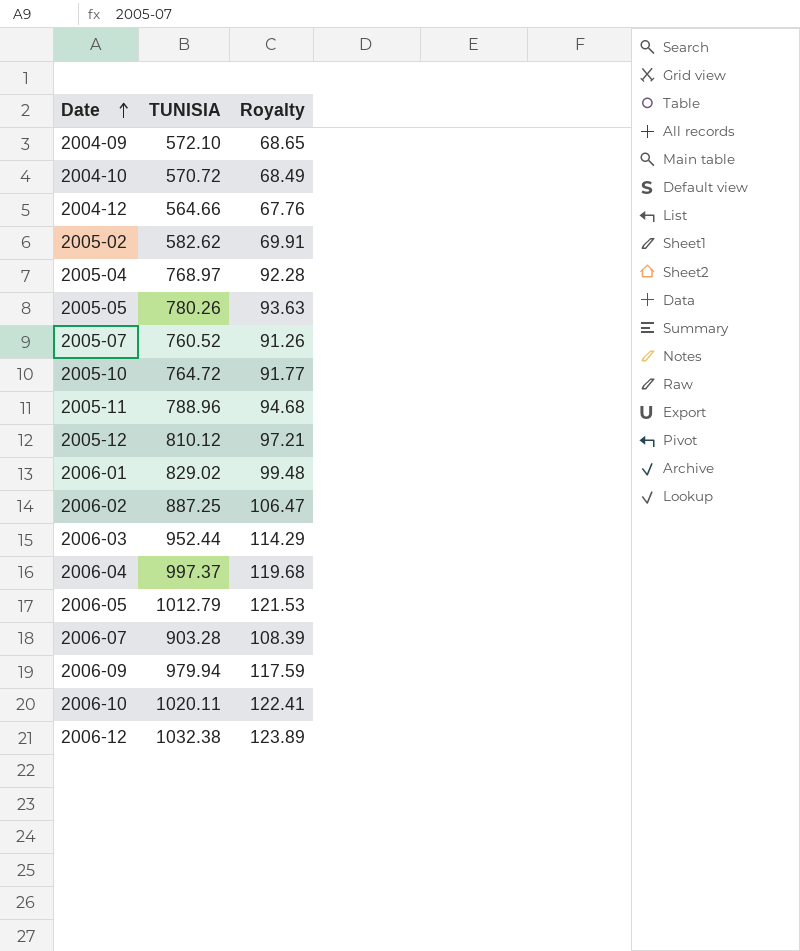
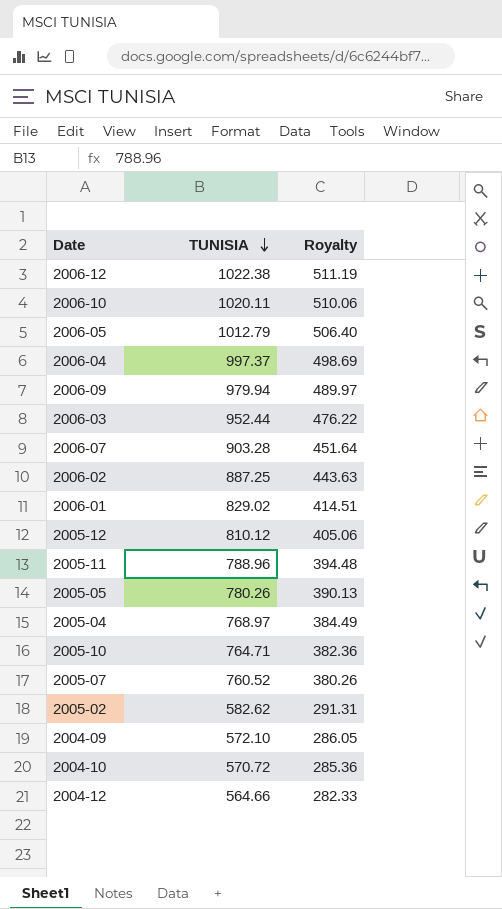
row order: Date ascending -> TUNISIA descending
column Royalty | formula: [TUNISIA] * 0.12 -> [TUNISIA] * 0.5
2006-12 | TUNISIA: 1032.38 -> 1022.38
2005-10 | TUNISIA: 764.72 -> 764.71

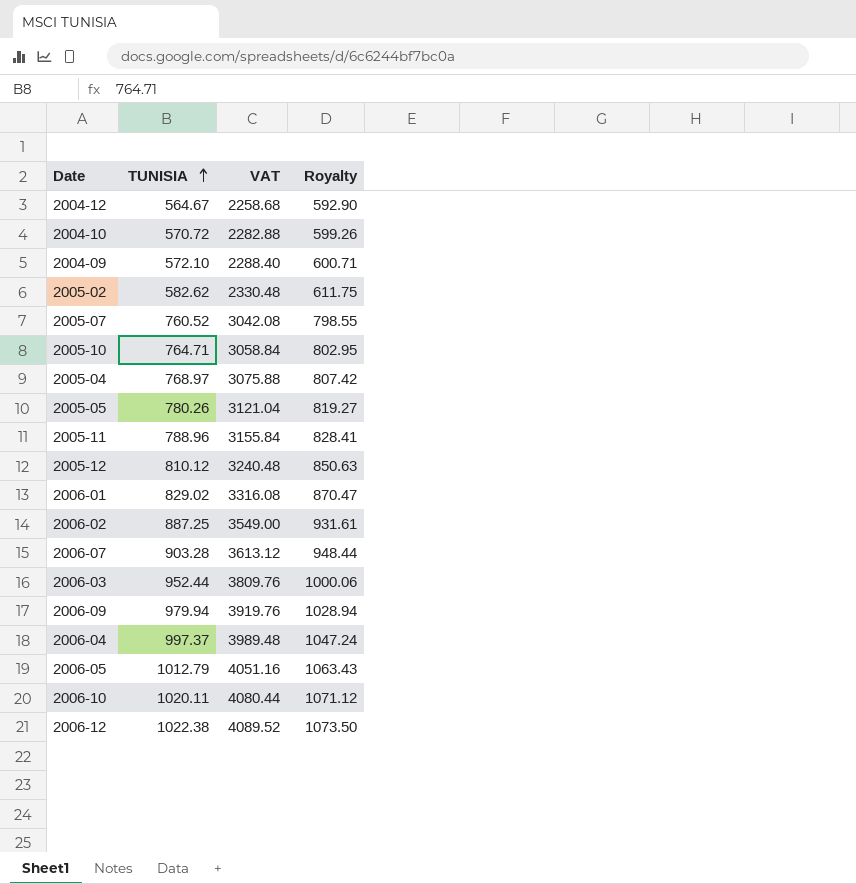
row order: TUNISIA descending -> TUNISIA ascending
column VAT | formula: none -> [TUNISIA] * 4
column Royalty | formula: [TUNISIA] * 0.5 -> [TUNISIA] * 1.05
2004-12 | TUNISIA: 564.66 -> 564.67

